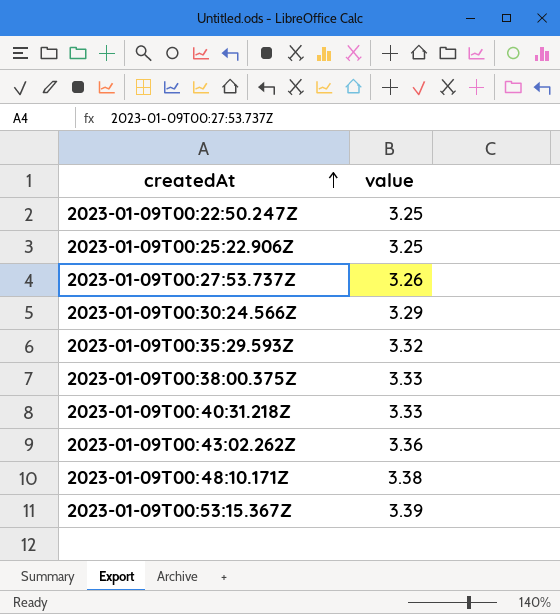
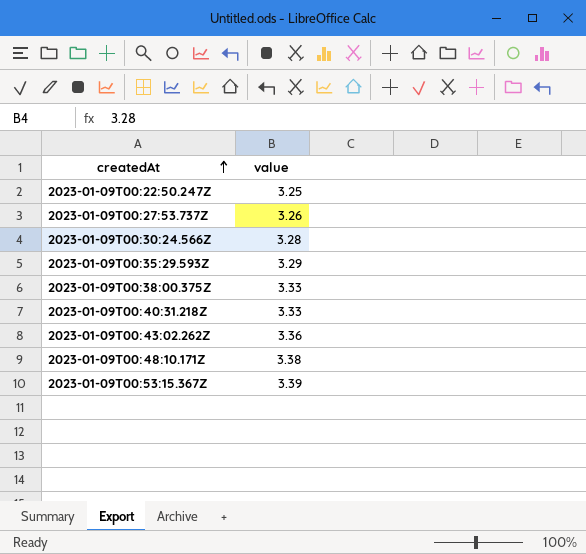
row 2023-01-09T00:25:22.906Z: 3.25 -> none
2023-01-09T00:30:24.566Z | value: 3.29 -> 3.28
2023-01-09T00:35:29.593Z | value: 3.32 -> 3.29

